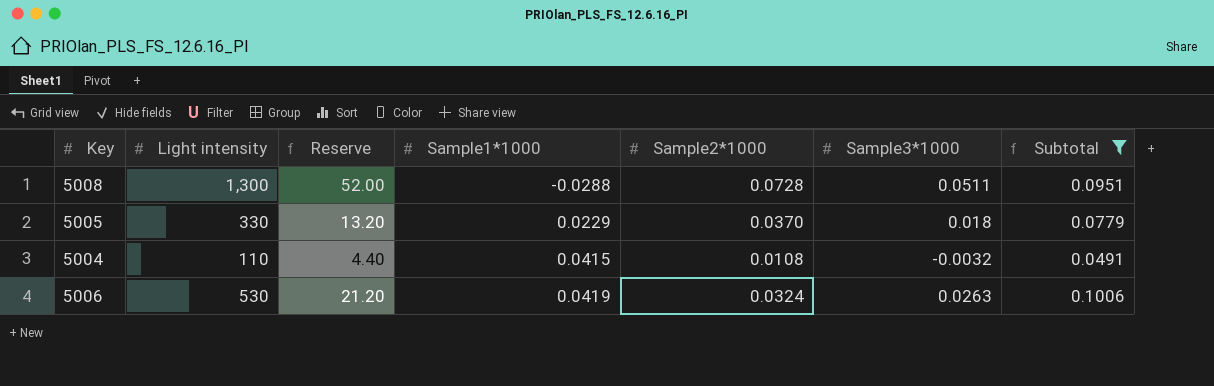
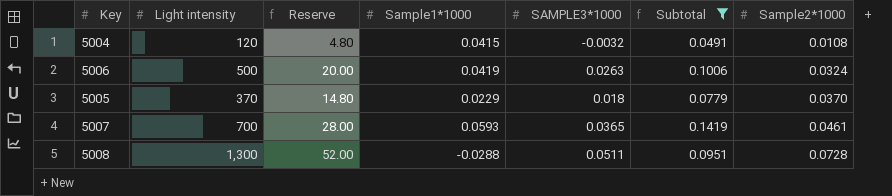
row order: Sample1*1000 ascending -> Sample2*1000 ascending
column name: Sample3*1000 -> SAMPLE3*1000
column Sample2*1000 | position: 5 -> 7
5004 | Light intensity: 110 -> 120
5004 | Reserve: 4.40 -> 4.80
5006 | Light intensity: 530 -> 500
5006 | Reserve: 21.20 -> 20.00
5005 | Light intensity: 330 -> 370
5005 | Reserve: 13.20 -> 14.80
row 5007: none -> 700 | 28.00 | 0.0593 | 0.0365 | 0.1419 | 0.0461

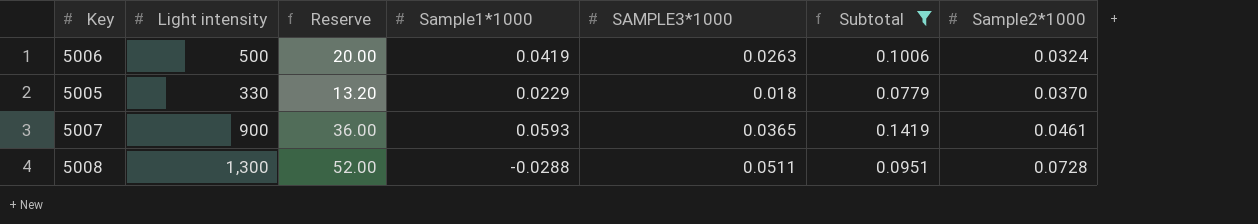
row 5004: 120 | 4.80 | 0.0415 | -0.0032 | 0.0491 | 0.0108 -> none
5005 | Light intensity: 370 -> 330
5005 | Reserve: 14.80 -> 13.20
5007 | Light intensity: 700 -> 900
5007 | Reserve: 28.00 -> 36.00

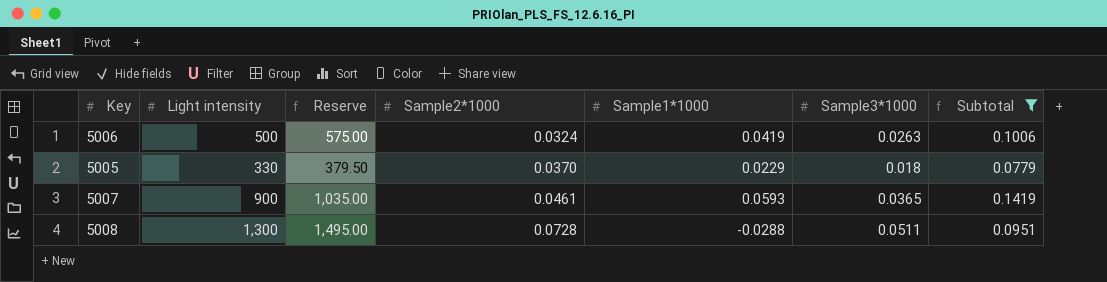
column Reserve | formula: [Light intensity] * 0.04 -> [Light intensity] * 1.15
column Sample2*1000 | position: 7 -> 4
column name: SAMPLE3*1000 -> Sample3*1000

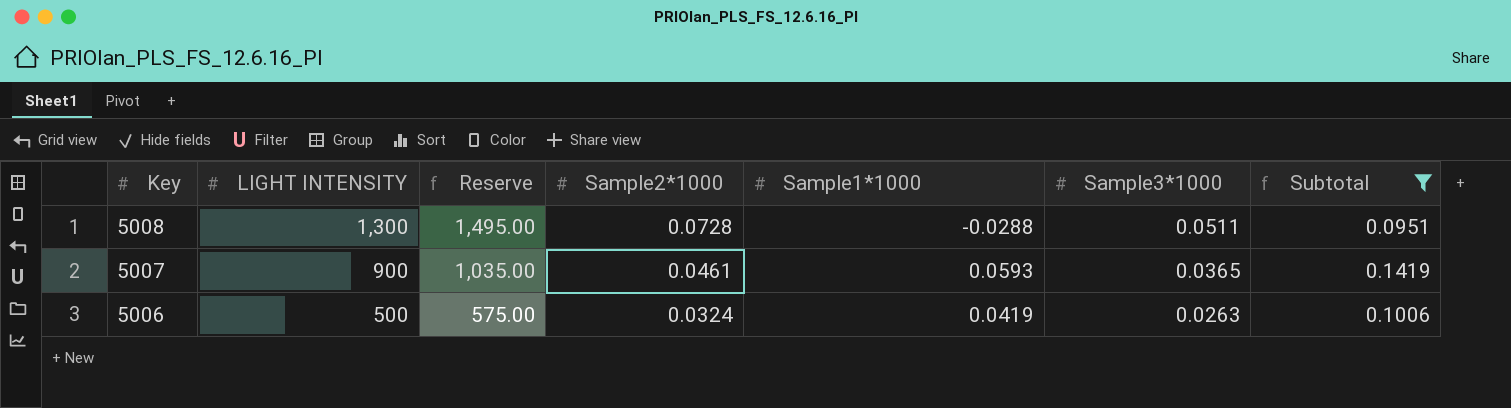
row order: Sample2*1000 ascending -> Key descending
column name: Light intensity -> LIGHT INTENSITY
row 5005: 330 | 379.50 | 0.0370 | 0.0229 | 0.018 | 0.0779 -> none

